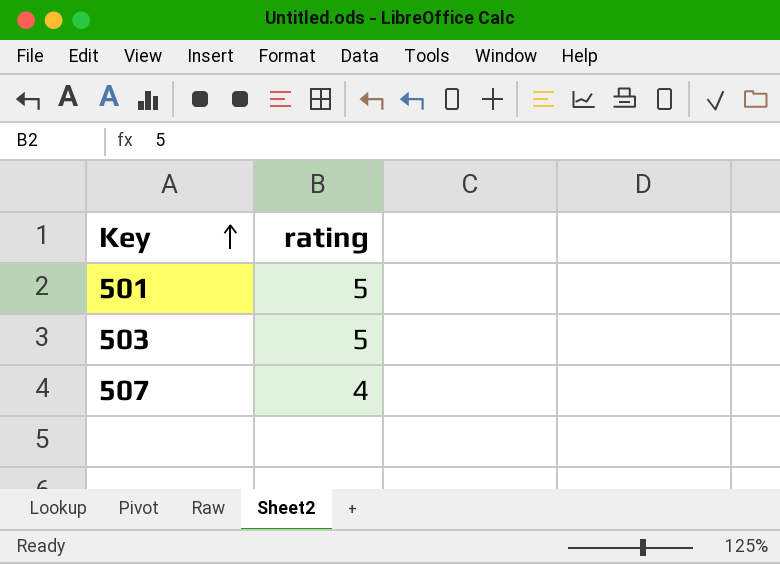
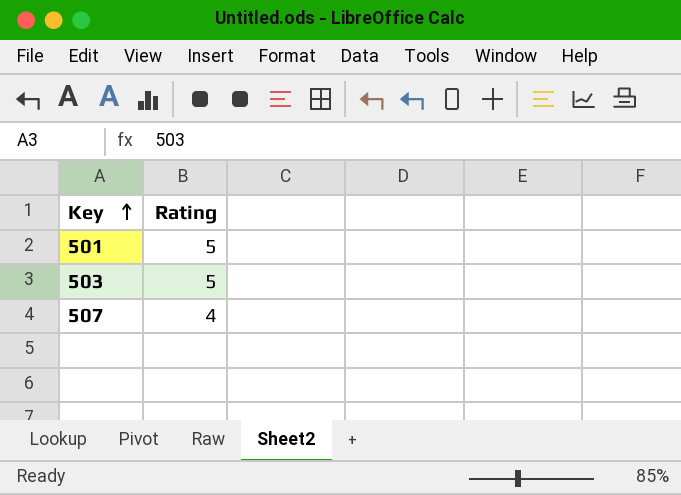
column name: rating -> Rating

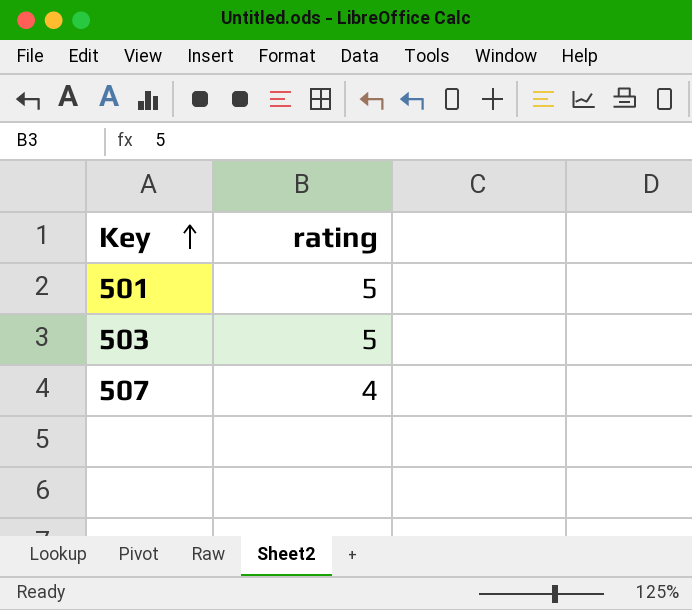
column name: Rating -> rating

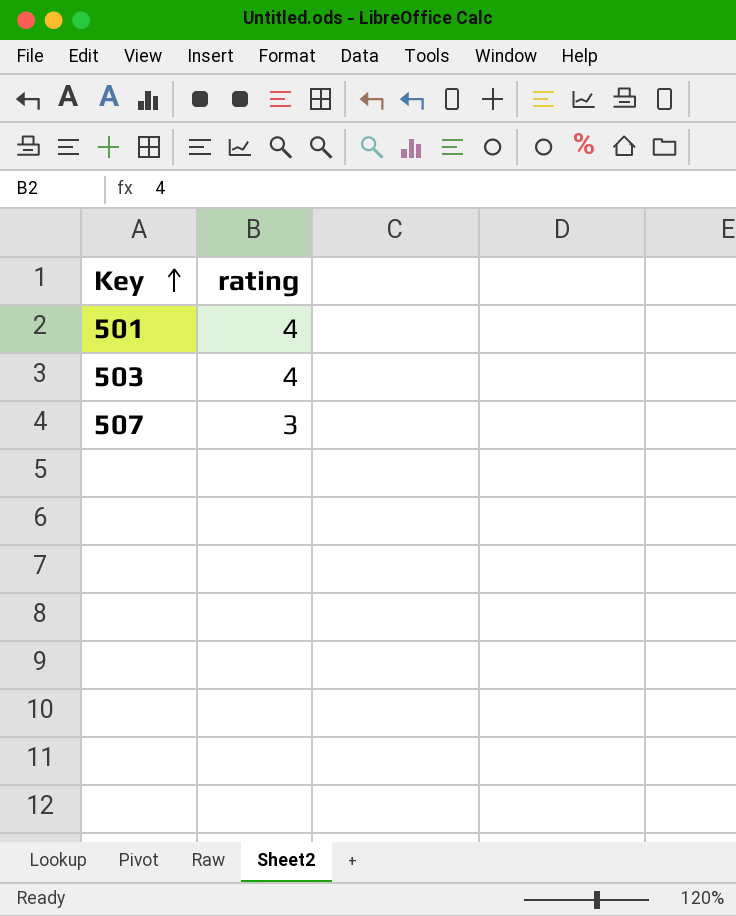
501 | rating: 5 -> 4
503 | rating: 5 -> 4
507 | rating: 4 -> 3

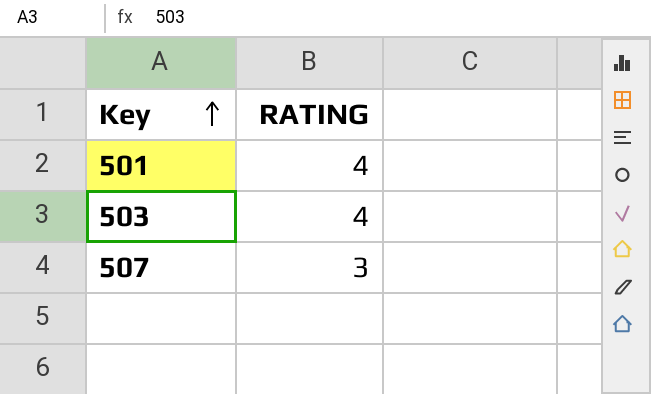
column name: rating -> RATING

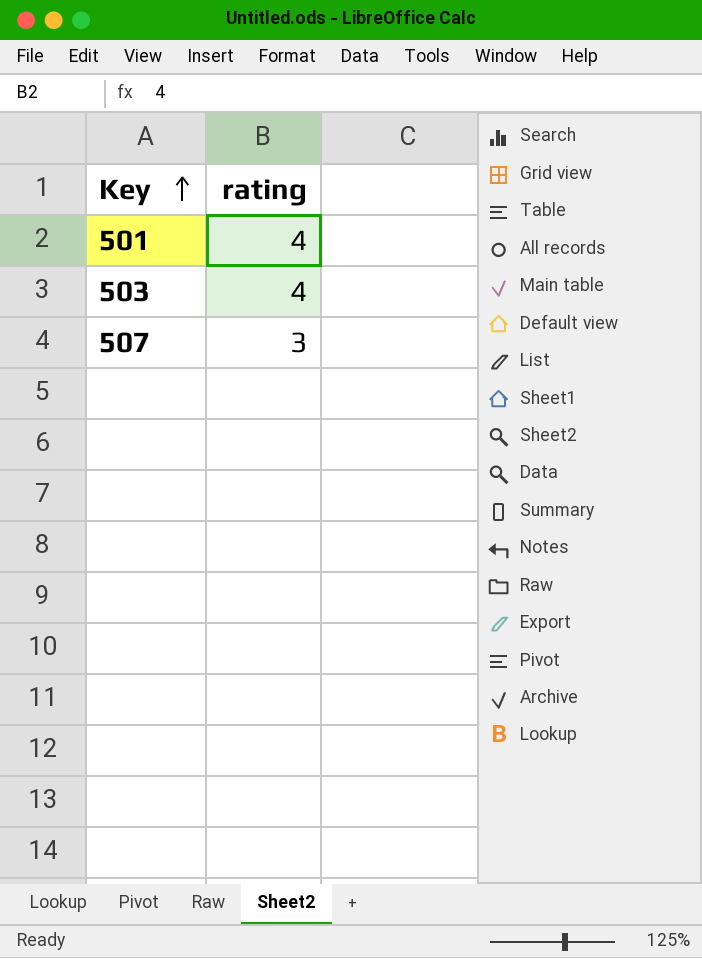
column name: RATING -> rating

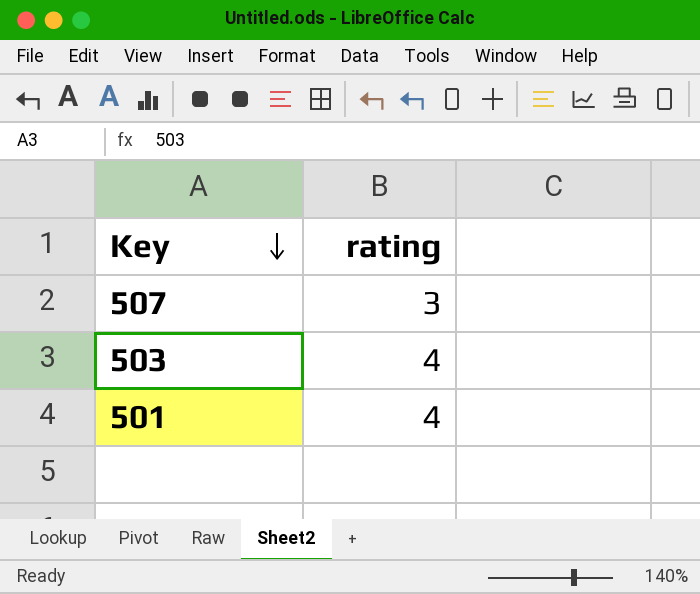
row order: Key ascending -> Key descending

